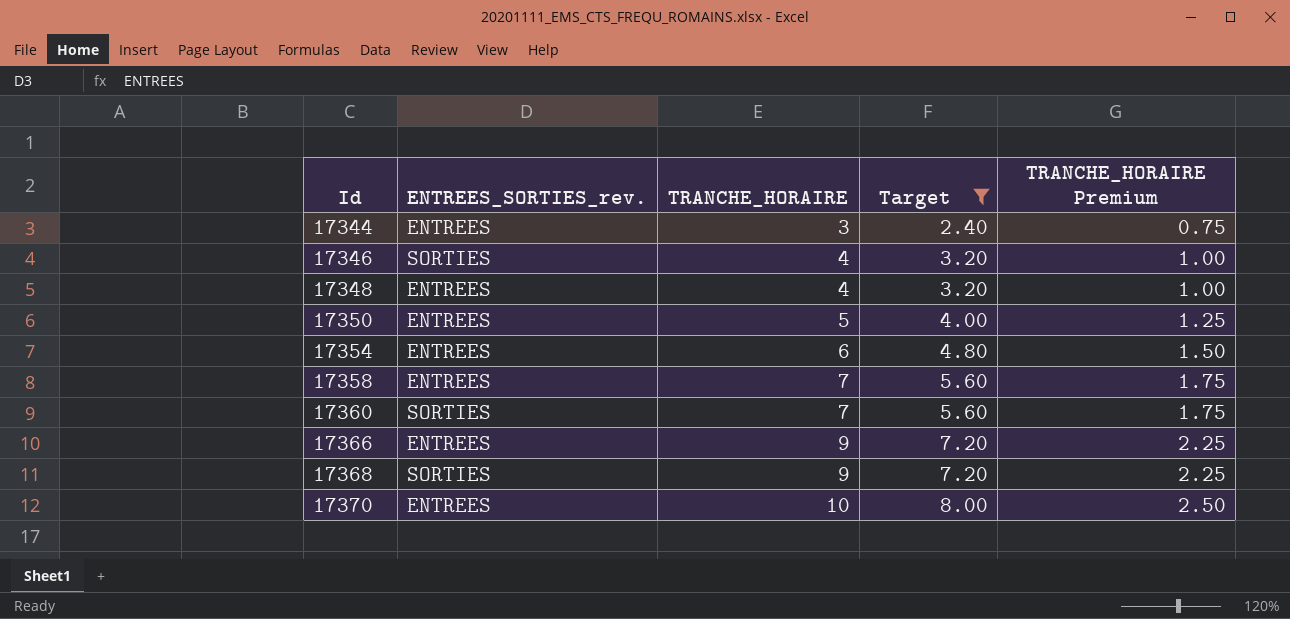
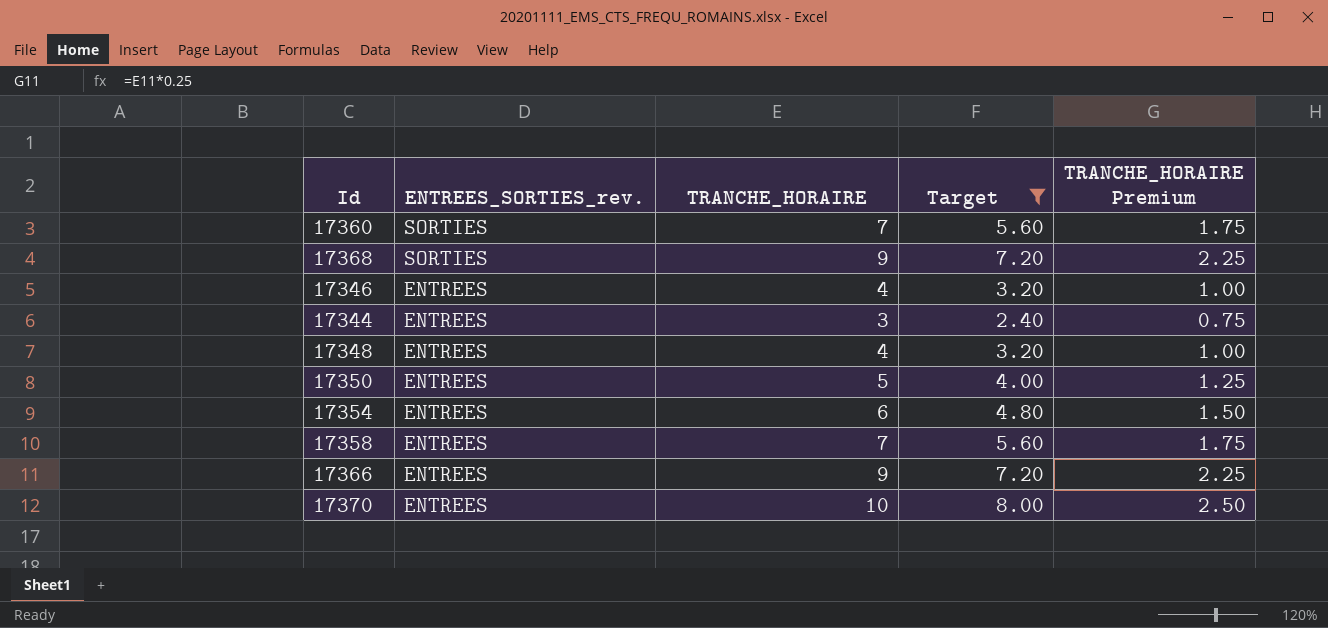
row order: Id ascending -> ENTREES_SORTIES_rev. descending
17346 | ENTREES_SORTIES_rev.: SORTIES -> ENTREES

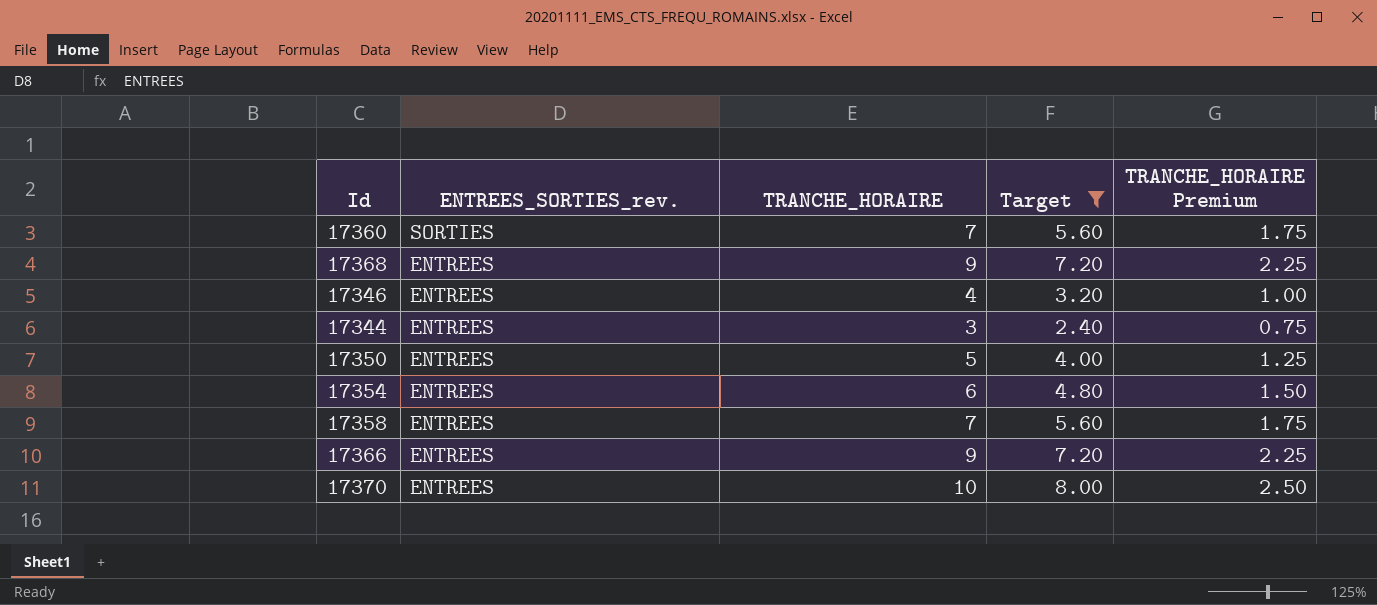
row 17348: ENTREES | 4 | 3.20 | 1.00 -> none
17368 | ENTREES_SORTIES_rev.: SORTIES -> ENTREES

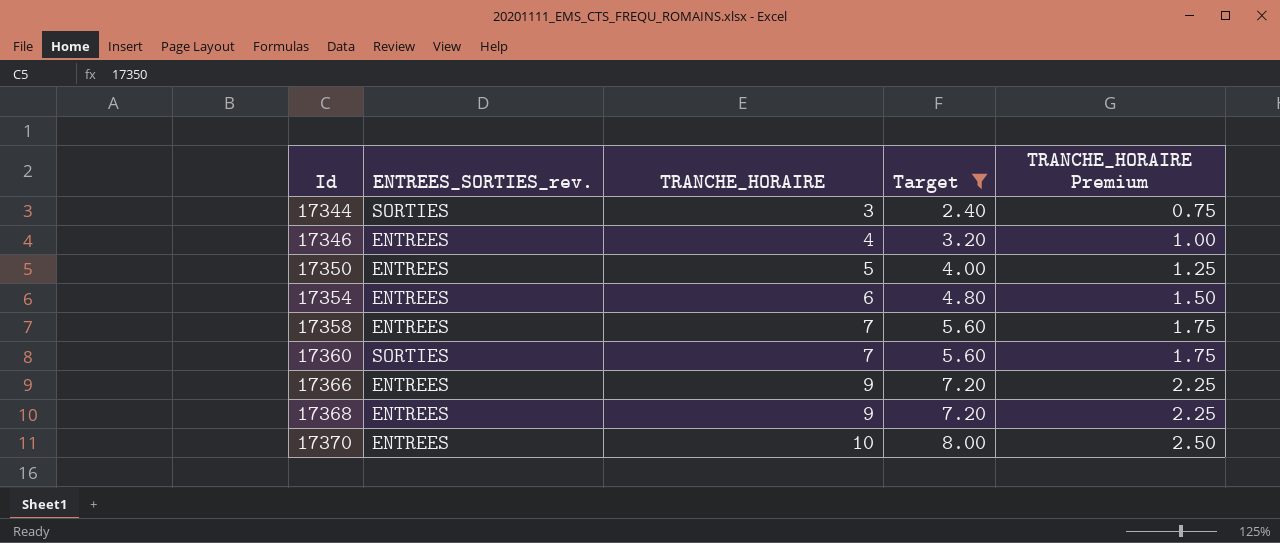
row order: ENTREES_SORTIES_rev. descending -> Id ascending
17344 | ENTREES_SORTIES_rev.: ENTREES -> SORTIES

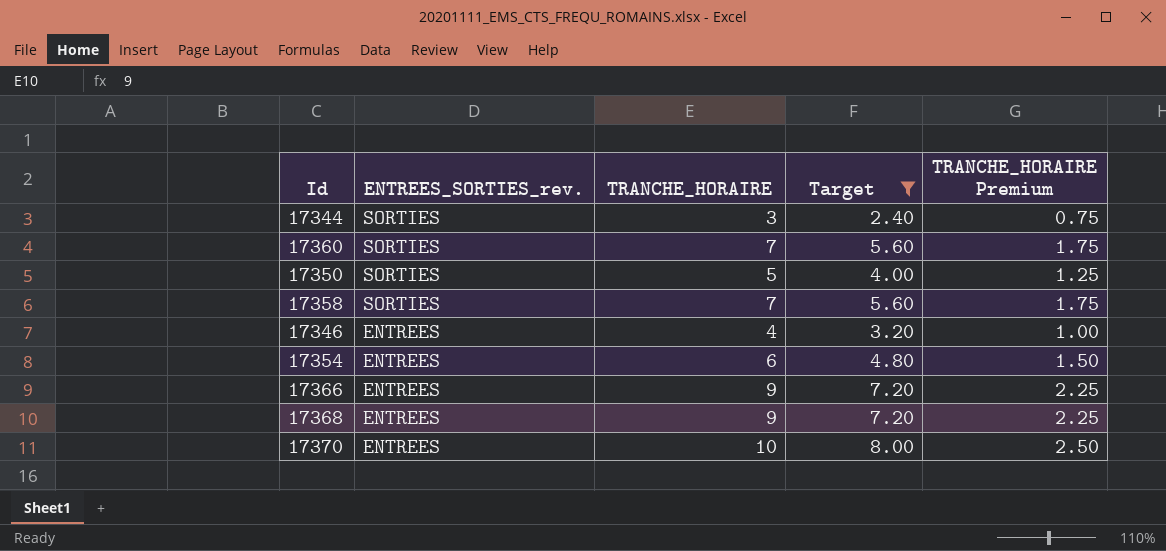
row order: Id ascending -> ENTREES_SORTIES_rev. descending
17350 | ENTREES_SORTIES_rev.: ENTREES -> SORTIES
17358 | ENTREES_SORTIES_rev.: ENTREES -> SORTIES

